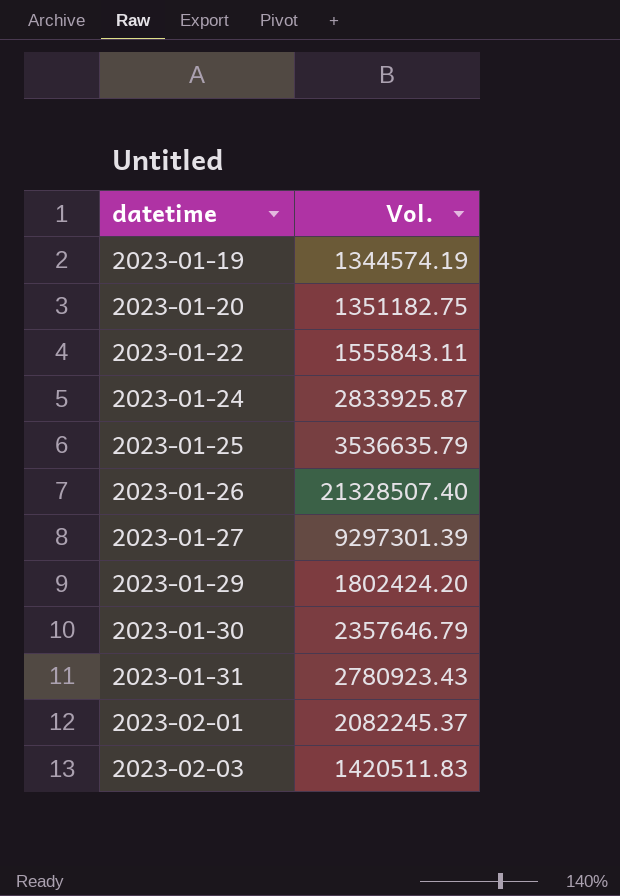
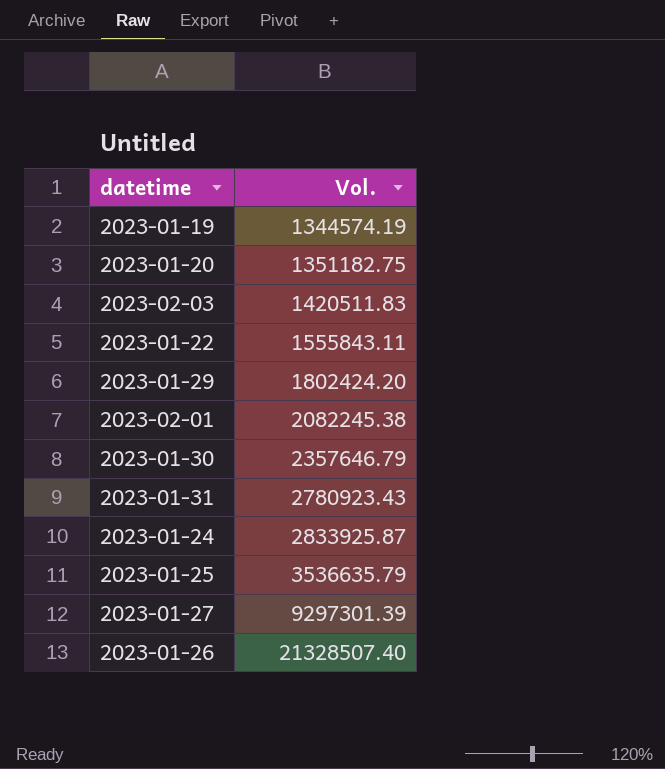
row order: datetime ascending -> Vol. ascending
2023-02-01 | Vol.: 2082245.37 -> 2082245.38

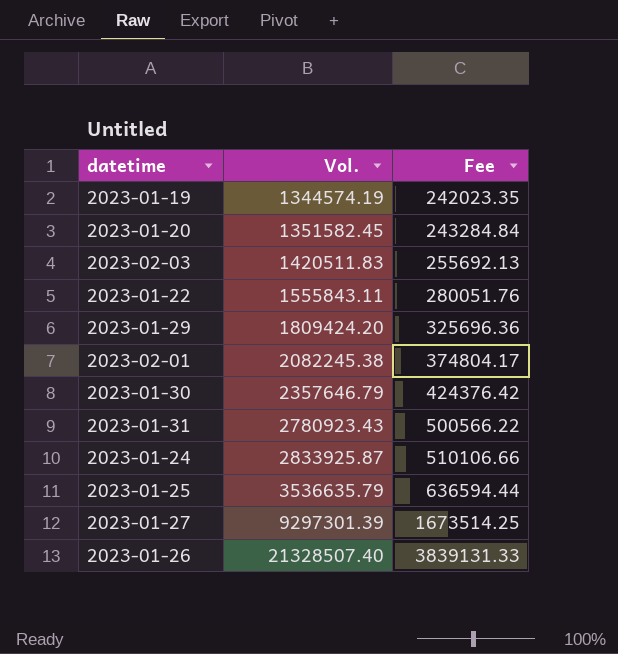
column Fee | formula: none -> [Vol.] * 0.18
2023-01-20 | Vol.: 1351182.75 -> 1351582.45
2023-01-29 | Vol.: 1802424.20 -> 1809424.20

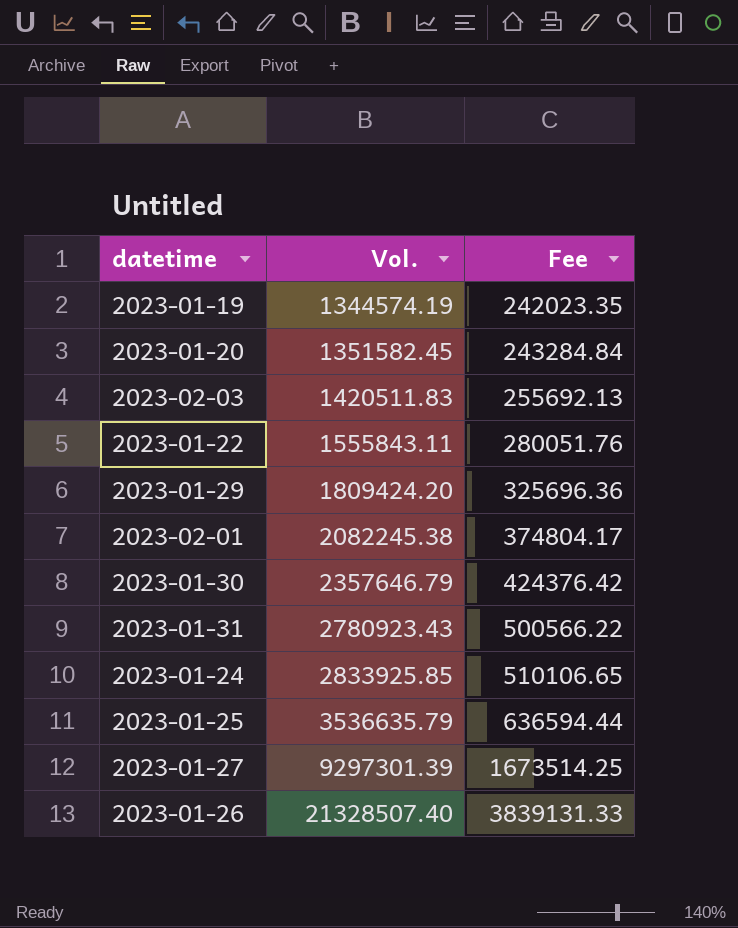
2023-01-24 | Vol.: 2833925.87 -> 2833925.85
2023-01-24 | Fee: 510106.66 -> 510106.65

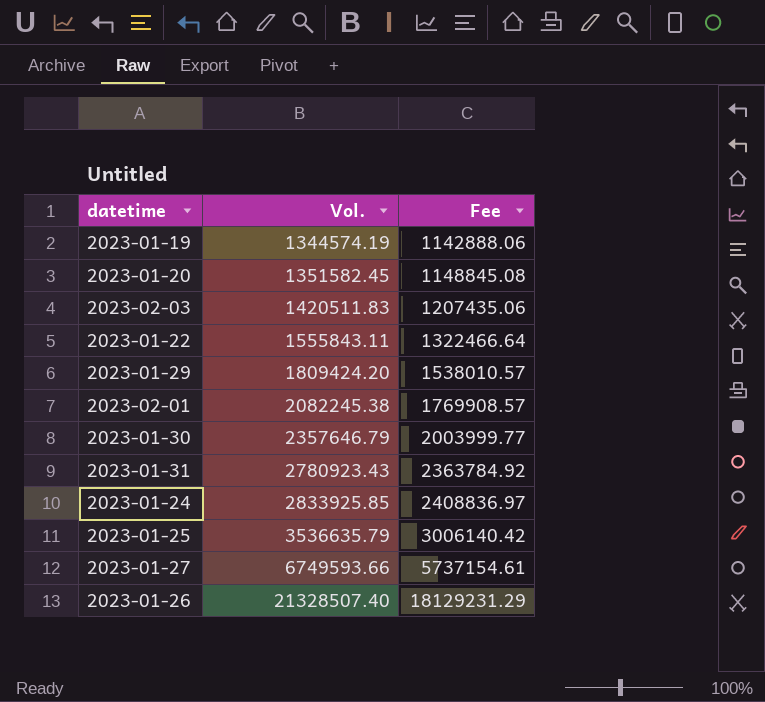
column Fee | formula: [Vol.] * 0.18 -> [Vol.] * 0.85
2023-01-27 | Vol.: 9297301.39 -> 6749593.66

